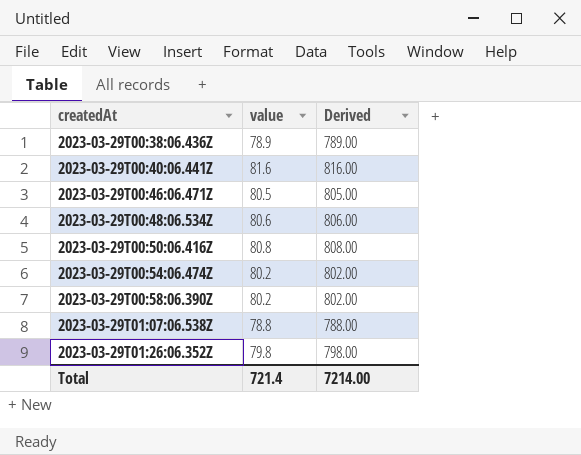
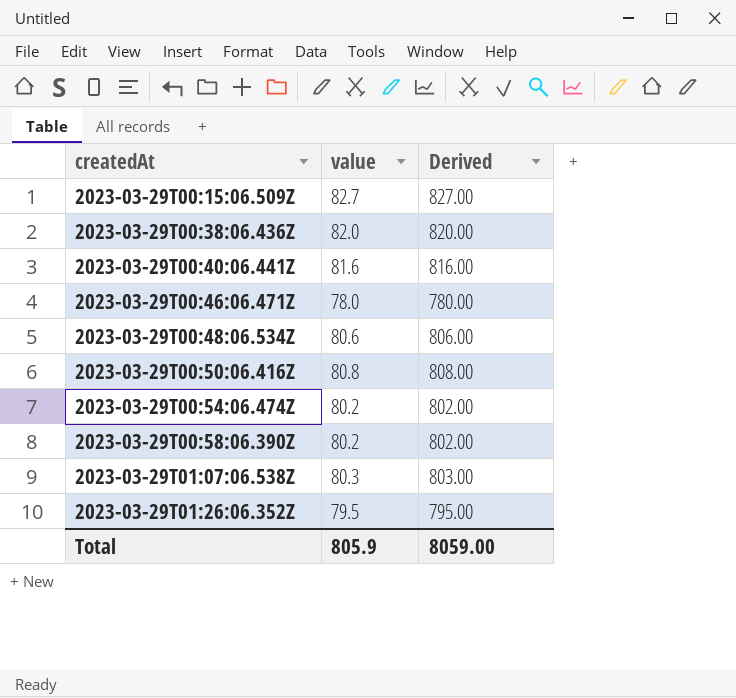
row 2023-03-29T00:15:06.509Z: none -> 82.7 | 827.00
2023-03-29T00:38:06.436Z | value: 78.9 -> 82.0
2023-03-29T00:38:06.436Z | Derived: 789.00 -> 820.00
2023-03-29T00:46:06.471Z | value: 80.5 -> 78.0
2023-03-29T00:46:06.471Z | Derived: 805.00 -> 780.00
2023-03-29T01:07:06.538Z | value: 78.8 -> 80.3
2023-03-29T01:07:06.538Z | Derived: 788.00 -> 803.00
2023-03-29T01:26:06.352Z | value: 79.8 -> 79.5
2023-03-29T01:26:06.352Z | Derived: 798.00 -> 795.00
Total | value: 721.4 -> 805.9
Total | Derived: 7214.00 -> 8059.00

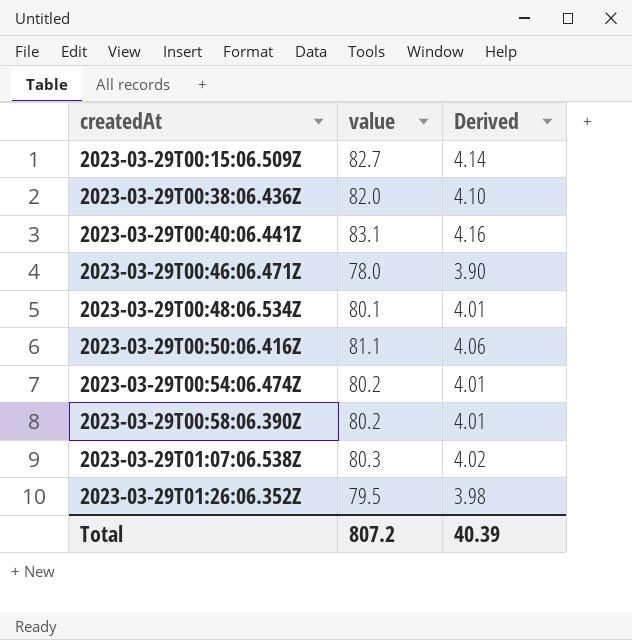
column Derived | formula: [value] * 10 -> [value] * 0.05
2023-03-29T00:40:06.441Z | value: 81.6 -> 83.1
2023-03-29T00:48:06.534Z | value: 80.6 -> 80.1
2023-03-29T00:50:06.416Z | value: 80.8 -> 81.1
Total | value: 805.9 -> 807.2
Total | Derived: 8059.00 -> 40.39

